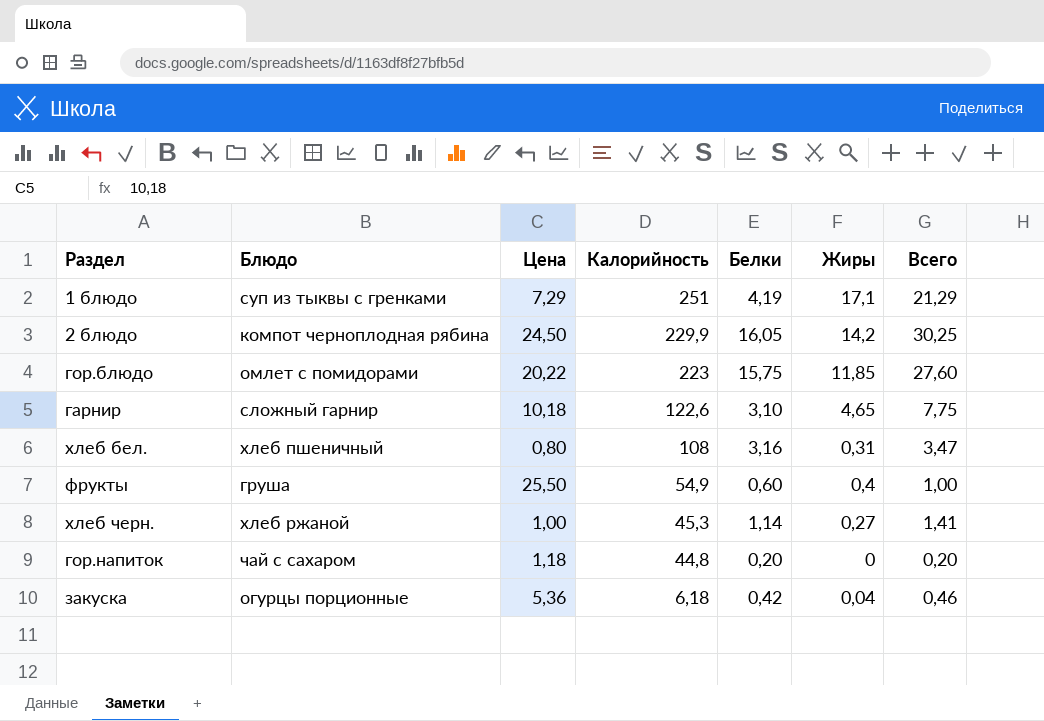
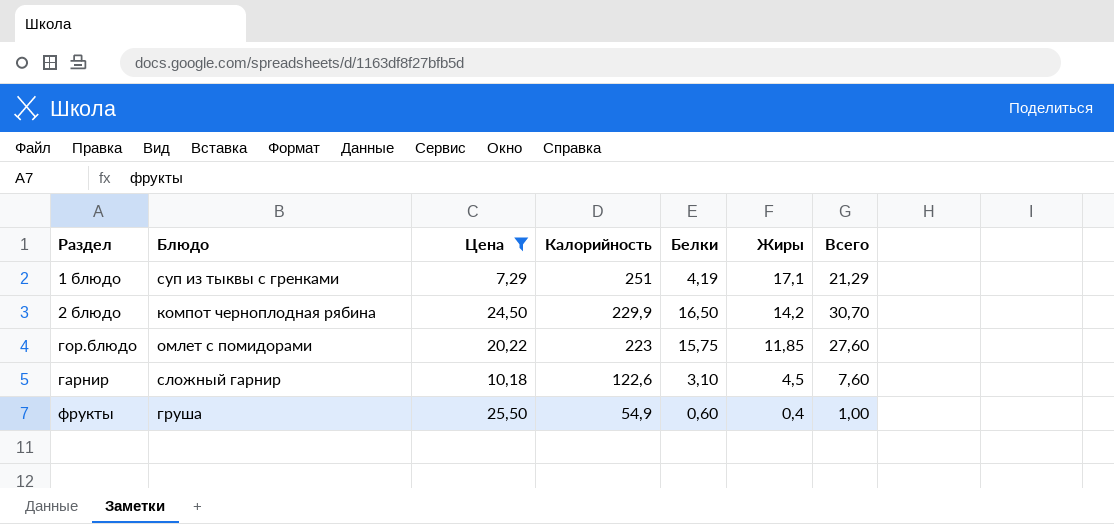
filter: none -> Цена >= 7,29
2 блюдо | Белки: 16,05 -> 16,50
2 блюдо | Всего: 30,25 -> 30,70
гарнир | Жиры: 4,65 -> 4,5
гарнир | Всего: 7,75 -> 7,60

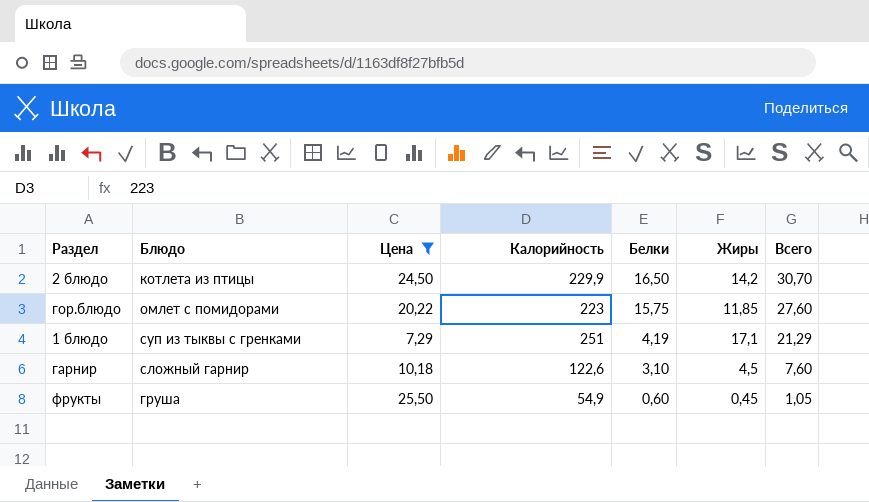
row order: Калорийность descending -> Белки descending
2 блюдо | Блюдо: компот черноплодная рябина -> котлета из птицы
фрукты | Жиры: 0,4 -> 0,45
фрукты | Всего: 1,00 -> 1,05

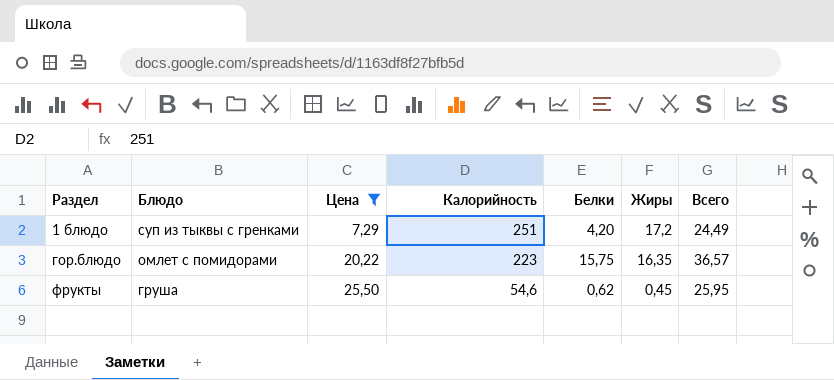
row order: Белки descending -> Раздел ascending
column Всего | formula: [Белки] + [Жиры] -> [Цена] + [Жиры]
row 2 блюдо: котлета из птицы | 24,50 | 229,9 | 16,50 | 14,2 | 30,70 -> none
row гарнир: сложный гарнир | 10,18 | 122,6 | 3,10 | 4,5 | 7,60 -> none
1 блюдо | Белки: 4,19 -> 4,20
1 блюдо | Жиры: 17,1 -> 17,2
гор.блюдо | Жиры: 11,85 -> 16,35
фрукты | Калорийность: 54,9 -> 54,6
фрукты | Белки: 0,60 -> 0,62

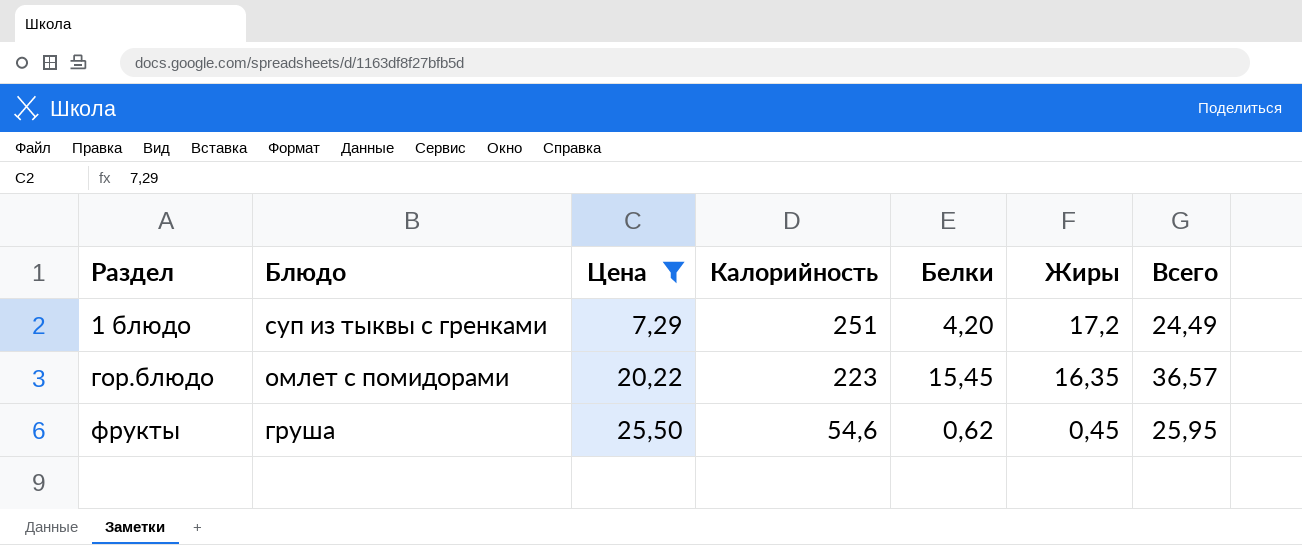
гор.блюдо | Белки: 15,75 -> 15,45

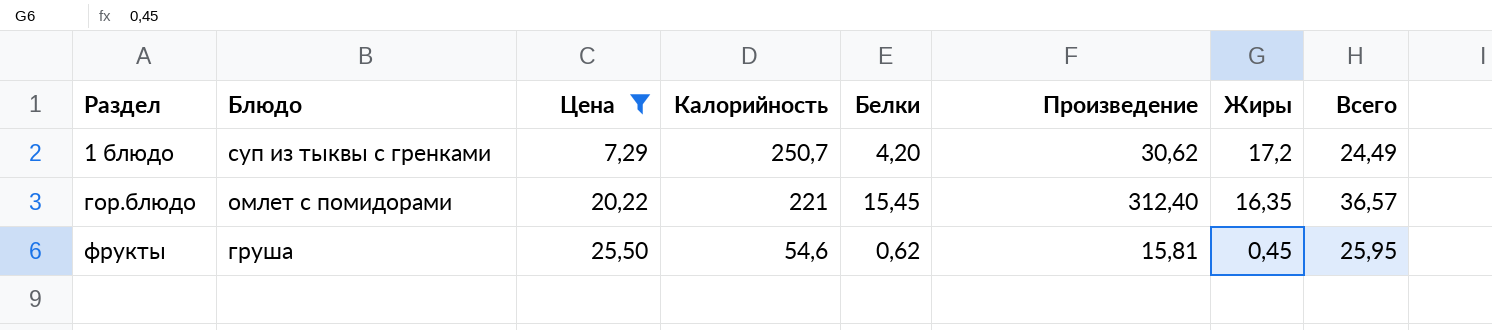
column Произведение | formula: none -> [Цена] * [Белки]
1 блюдо | Калорийность: 251 -> 250,7
гор.блюдо | Калорийность: 223 -> 221

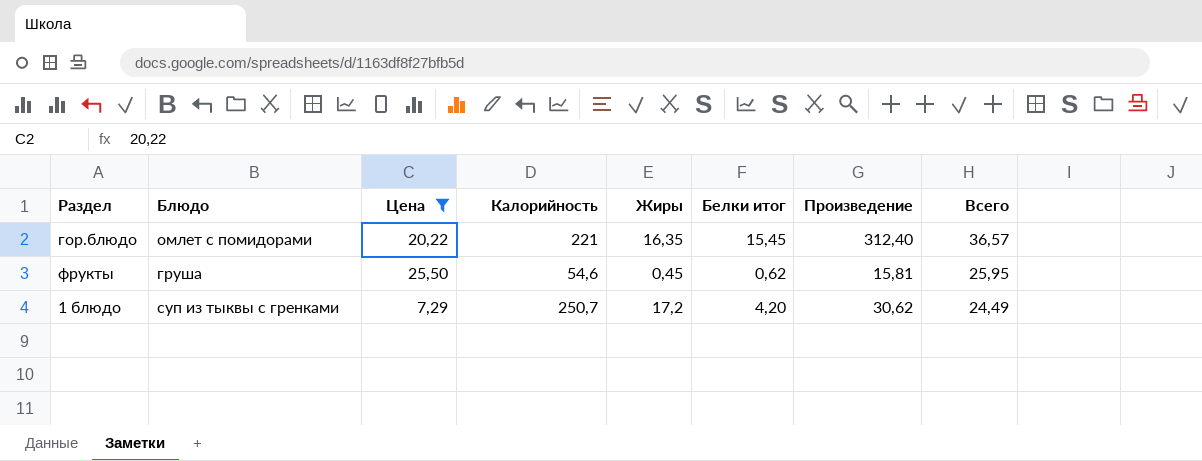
row order: Раздел ascending -> Всего descending
column Жиры | position: 7 -> 5
column name: Белки -> Белки итог

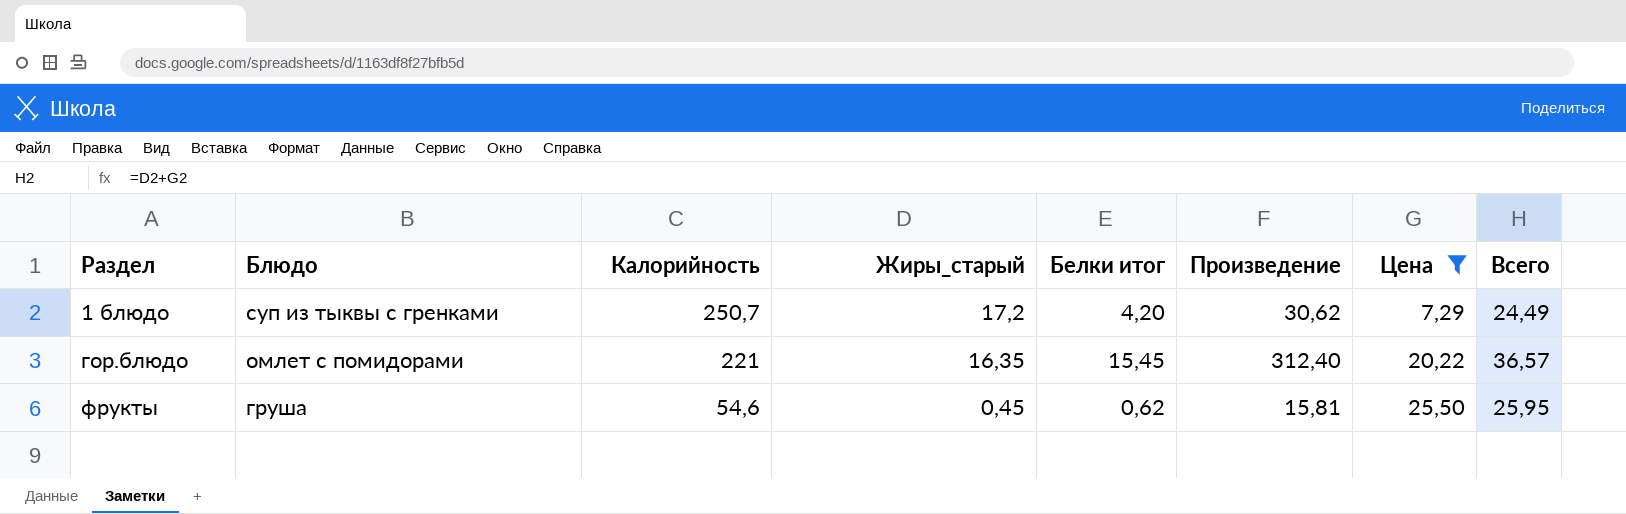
row order: Всего descending -> Раздел ascending
column name: Жиры -> Жиры_старый
column Цена | position: 3 -> 7

